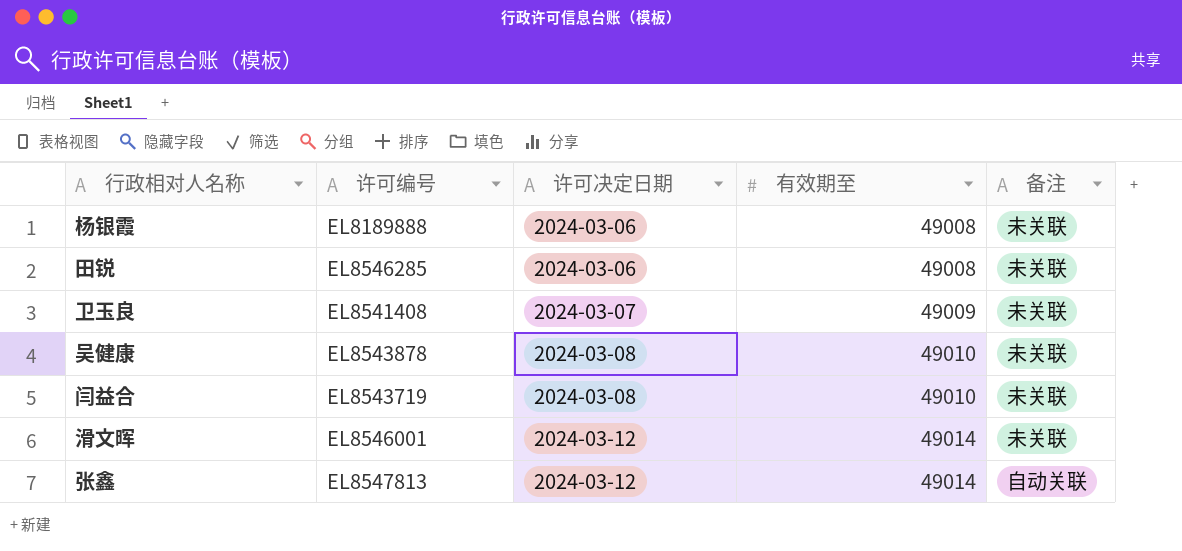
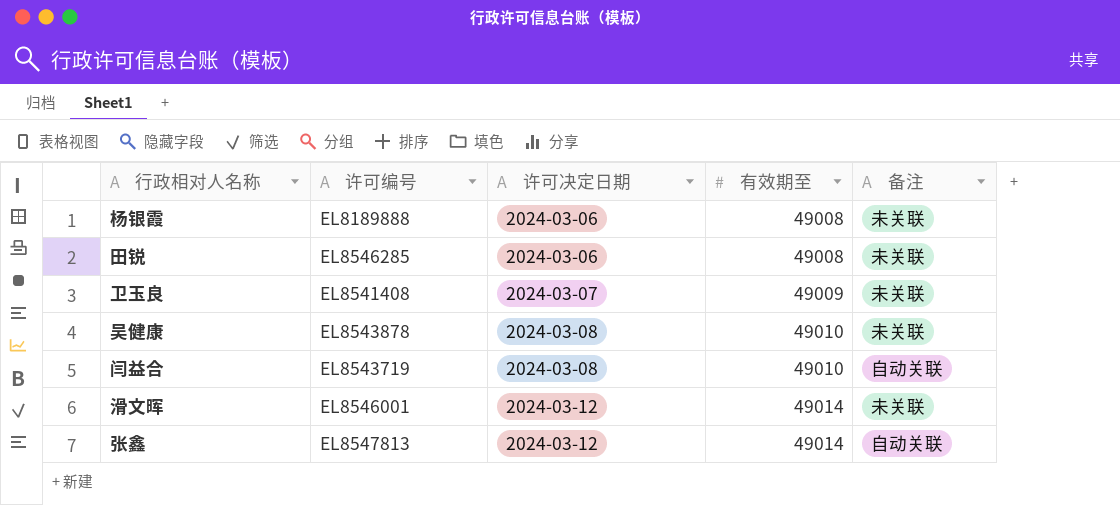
闫益合 | 备注: 未关联 -> 自动关联

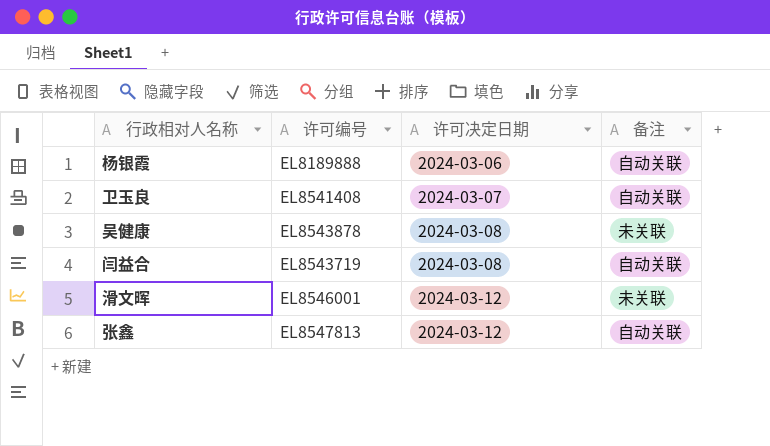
column 有效期至 | position: 4 -> none
row 田锐: EL8546285 | 2024-03-06 | 49008 | 未关联 -> none
杨银霞 | 备注: 未关联 -> 自动关联
卫玉良 | 备注: 未关联 -> 自动关联

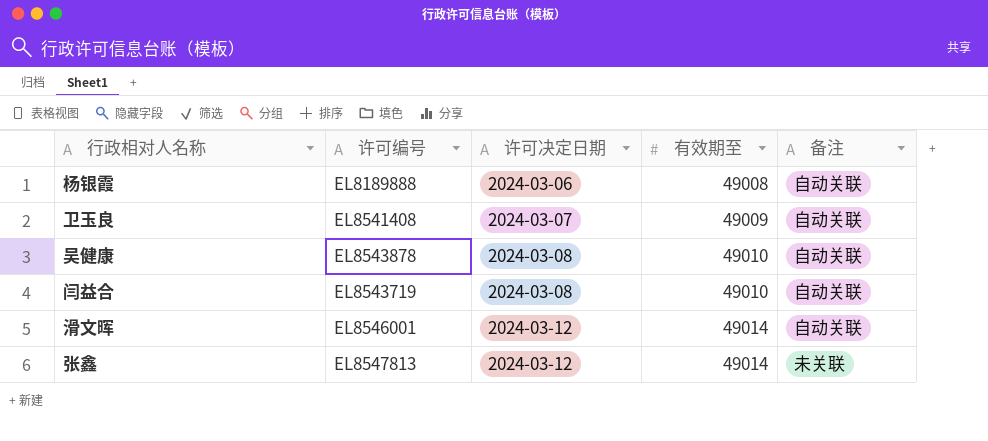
column 有效期至 | position: none -> 4
吴健康 | 备注: 未关联 -> 自动关联
滑文晖 | 备注: 未关联 -> 自动关联
张鑫 | 备注: 自动关联 -> 未关联

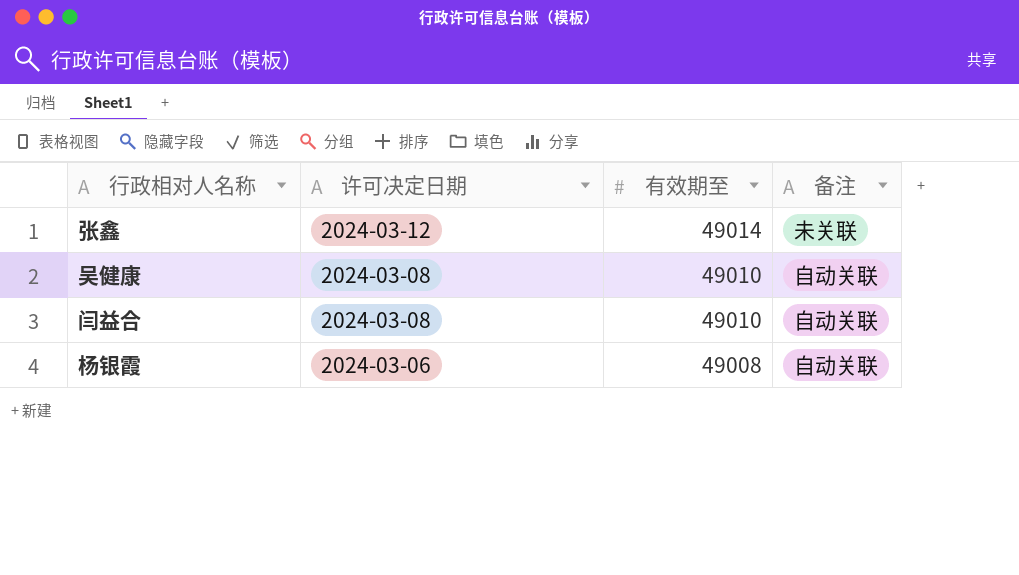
row order: 许可决定日期 ascending -> 许可决定日期 descending
column 许可编号 | position: 2 -> none
row 卫玉良: EL8541408 | 2024-03-07 | 49009 | 自动关联 -> none
row 滑文晖: EL8546001 | 2024-03-12 | 49014 | 自动关联 -> none

